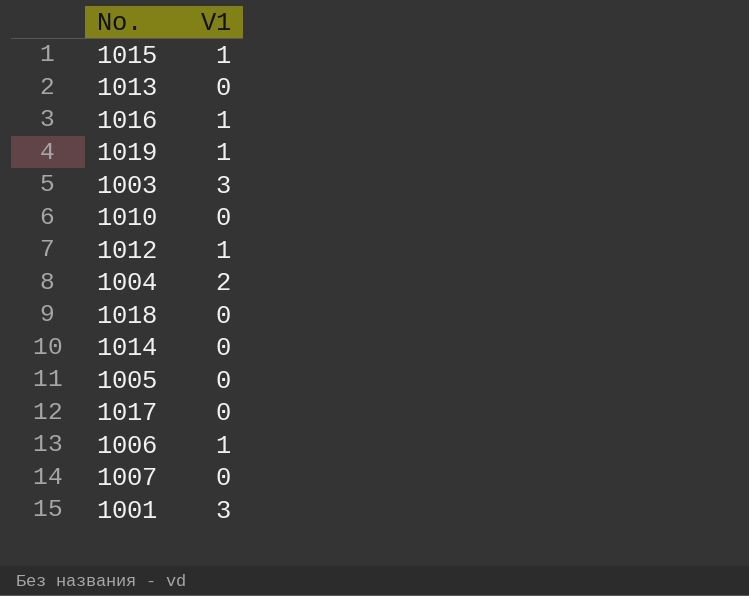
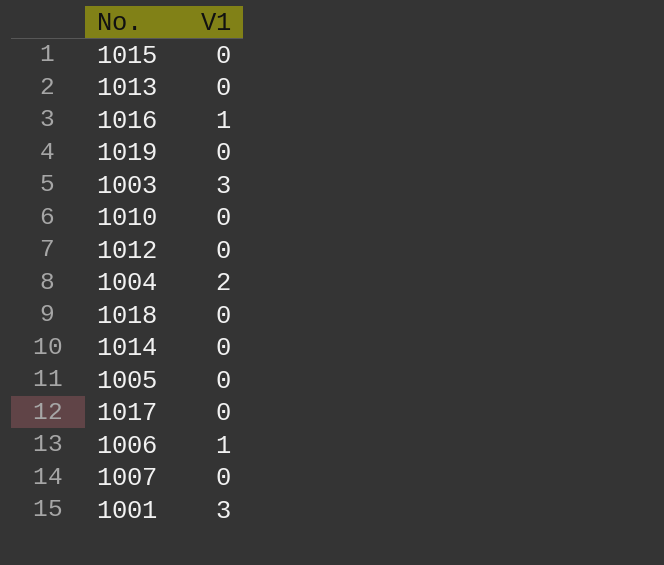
1015 | V1: 1 -> 0
1019 | V1: 1 -> 0
1012 | V1: 1 -> 0

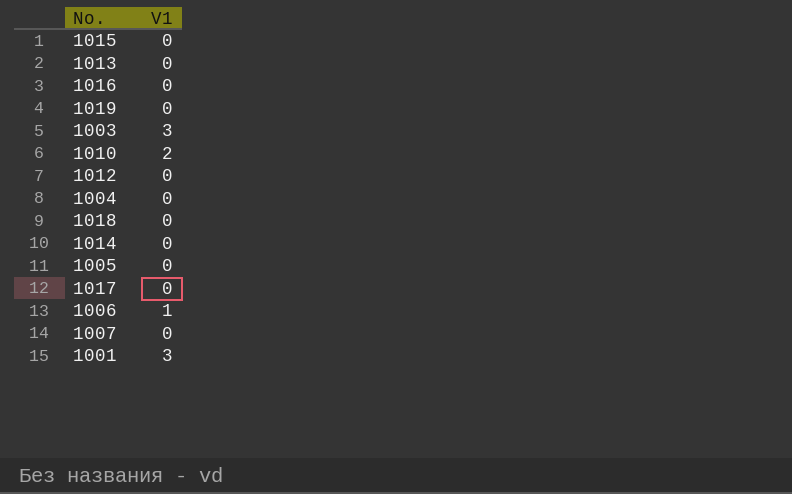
1016 | V1: 1 -> 0
1010 | V1: 0 -> 2
1004 | V1: 2 -> 0

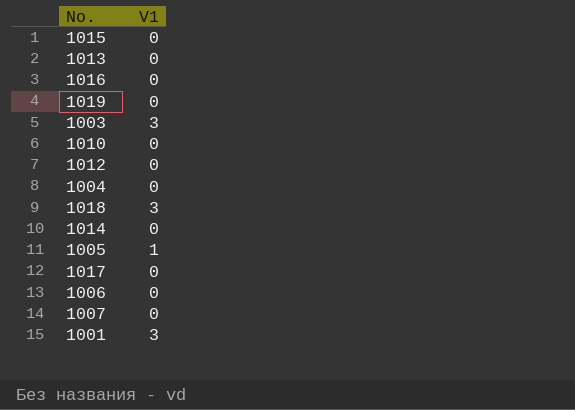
1010 | V1: 2 -> 0
1018 | V1: 0 -> 3
1005 | V1: 0 -> 1
1006 | V1: 1 -> 0

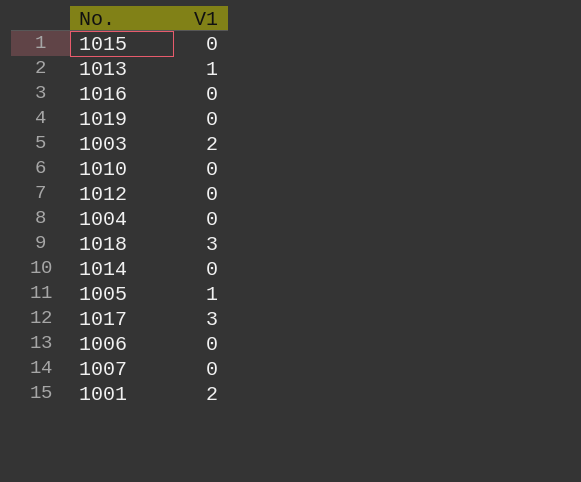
1013 | V1: 0 -> 1
1003 | V1: 3 -> 2
1017 | V1: 0 -> 3
1001 | V1: 3 -> 2

